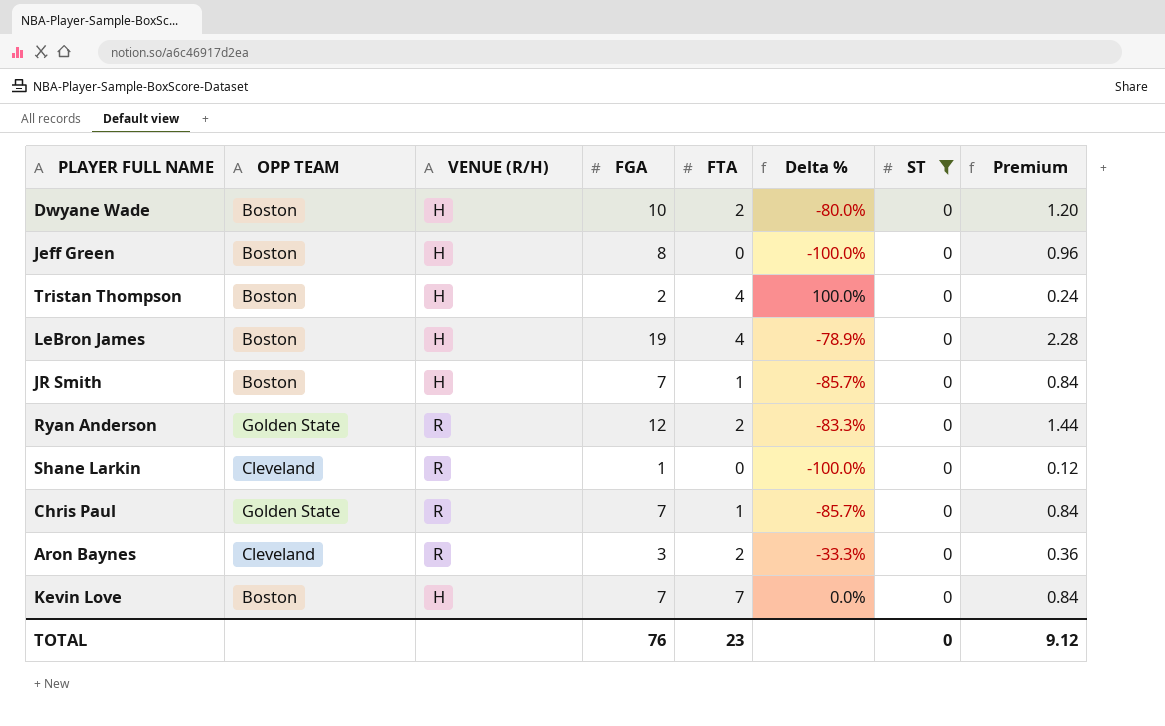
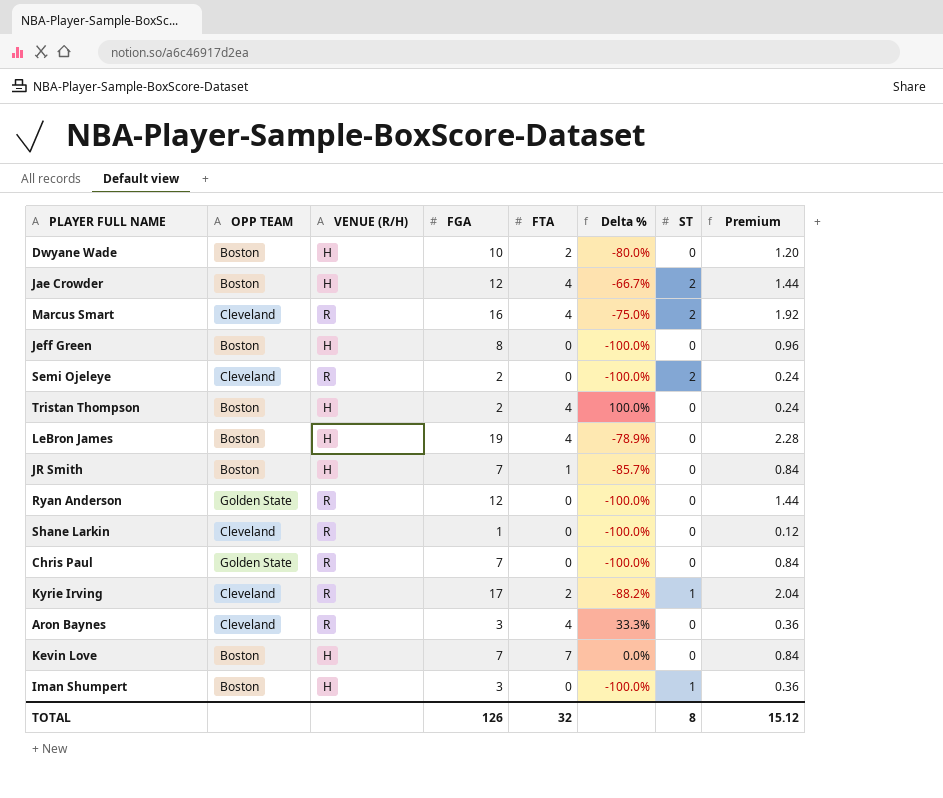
filter: ST = 0 -> none
Ryan Anderson | FTA: 2 -> 0
Ryan Anderson | Delta %: -83.3% -> -100.0%
Chris Paul | FTA: 1 -> 0
Chris Paul | Delta %: -85.7% -> -100.0%
Aron Baynes | FTA: 2 -> 4
Aron Baynes | Delta %: -33.3% -> 33.3%
TOTAL | FGA: 76 -> 126
TOTAL | FTA: 23 -> 32
TOTAL | ST: 0 -> 8
TOTAL | Premium: 9.12 -> 15.12

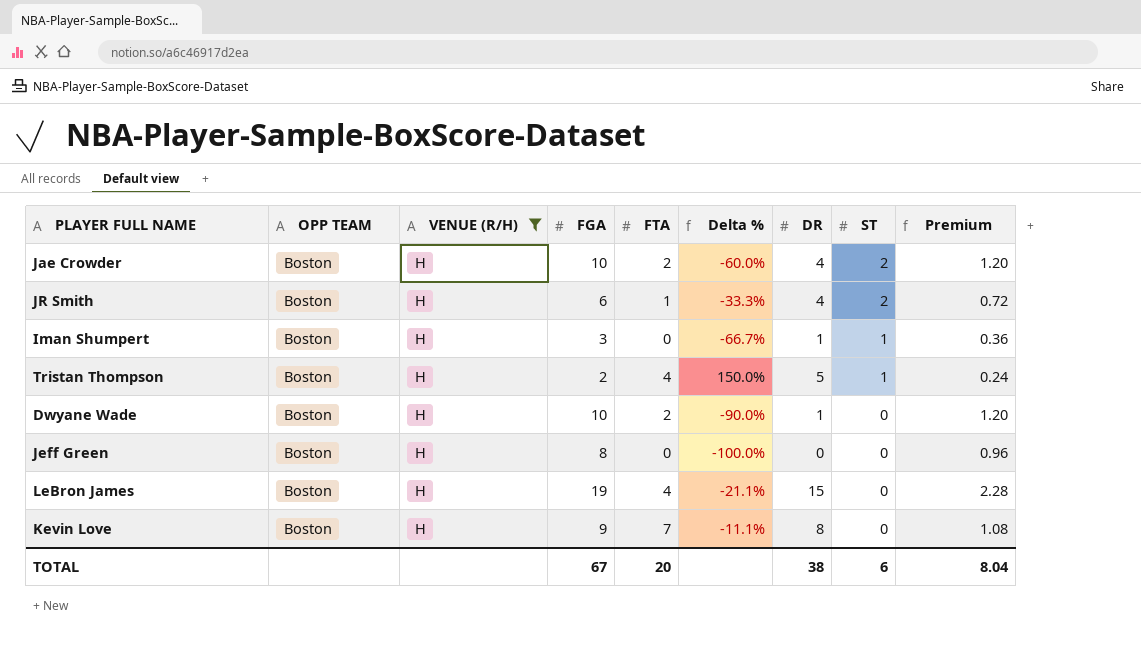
filter: none -> VENUE (R/H) = H
row order: none -> ST descending
column Delta % | formula: ([FTA] - [FGA]) / [FGA] -> ([DR] - [FGA]) / [FGA]
column DR | position: none -> 7
Jae Crowder | FGA: 12 -> 10
Jae Crowder | FTA: 4 -> 2
Jae Crowder | Premium: 1.44 -> 1.20
JR Smith | FGA: 7 -> 6
JR Smith | ST: 0 -> 2
JR Smith | Premium: 0.84 -> 0.72
Tristan Thompson | ST: 0 -> 1
Kevin Love | FGA: 7 -> 9
Kevin Love | Premium: 0.84 -> 1.08
TOTAL | FGA: 126 -> 67
TOTAL | FTA: 32 -> 20
TOTAL | ST: 8 -> 6
TOTAL | Premium: 15.12 -> 8.04

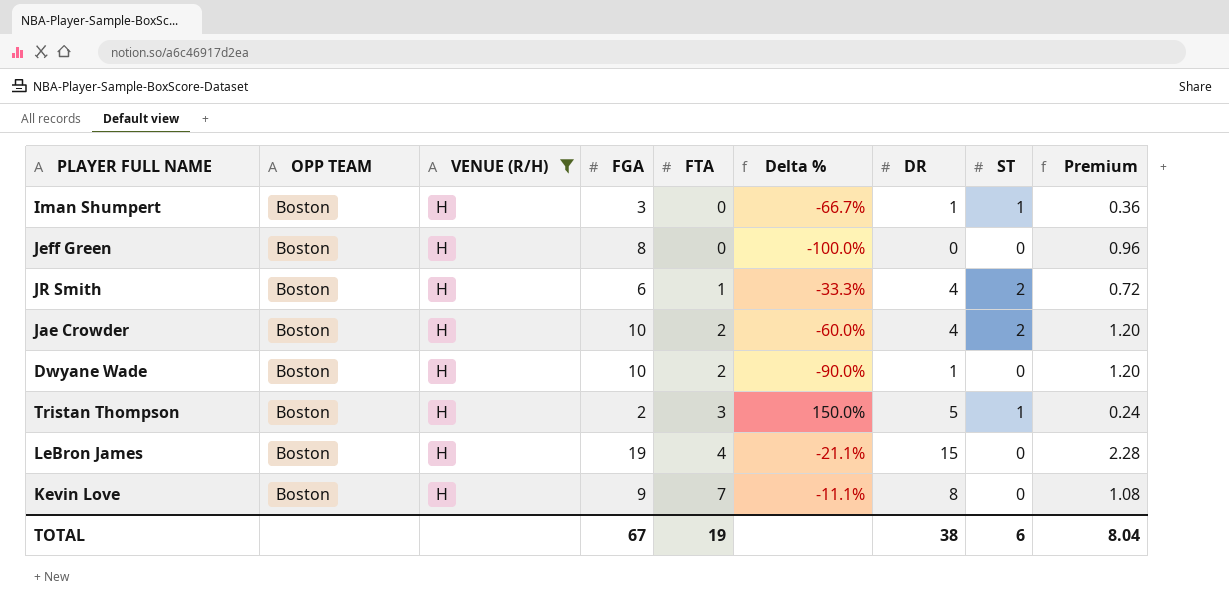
row order: ST descending -> FTA ascending
Tristan Thompson | FTA: 4 -> 3
TOTAL | FTA: 20 -> 19

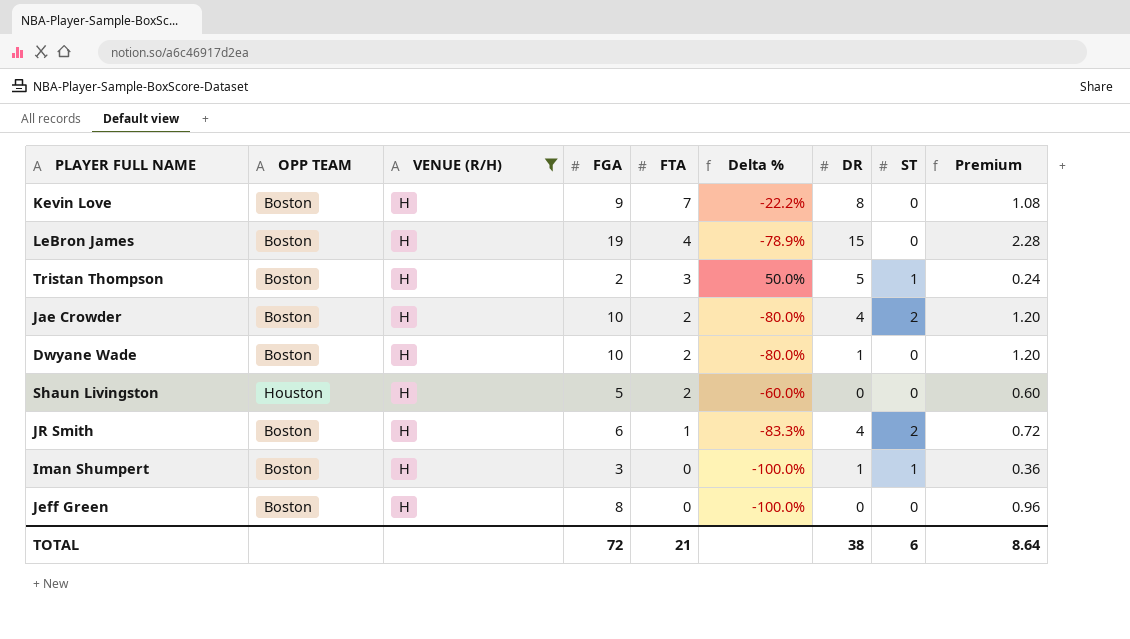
row order: FTA ascending -> FTA descending
column Delta % | formula: ([DR] - [FGA]) / [FGA] -> ([FTA] - [FGA]) / [FGA]
row Shaun Livingston: none -> Houston | H | 5 | 2 | -60.0% | 0 | 0 | 0.60
TOTAL | FGA: 67 -> 72
TOTAL | FTA: 19 -> 21
TOTAL | Premium: 8.04 -> 8.64

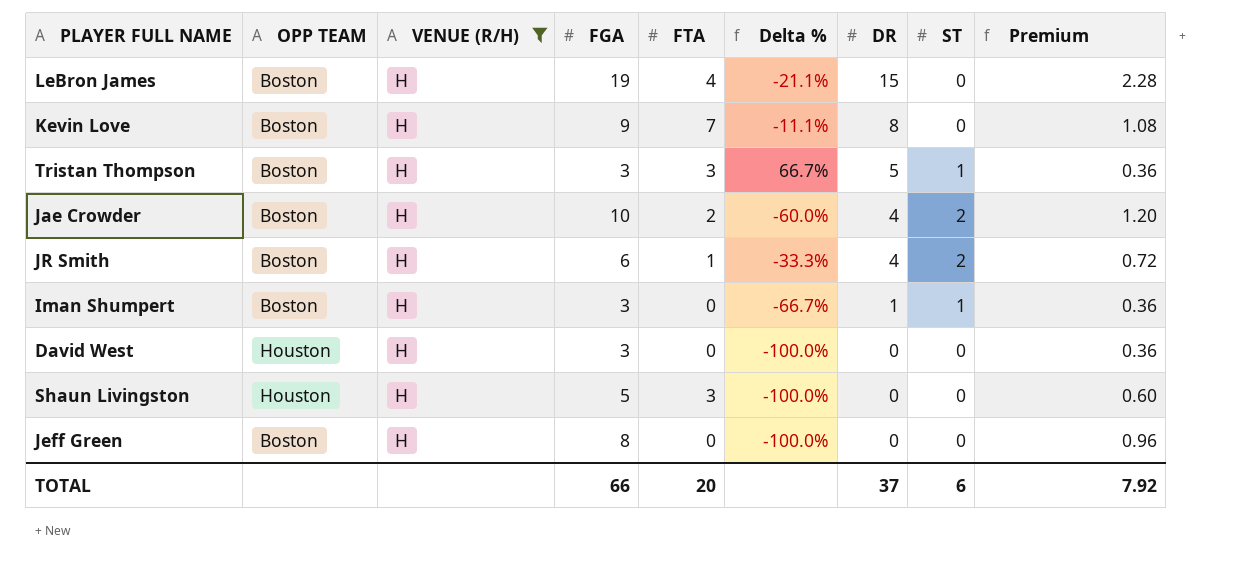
row order: FTA descending -> DR descending
column Delta % | formula: ([FTA] - [FGA]) / [FGA] -> ([DR] - [FGA]) / [FGA]
row Dwyane Wade: Boston | H | 10 | 2 | -80.0% | 1 | 0 | 1.20 -> none
Tristan Thompson | FGA: 2 -> 3
Tristan Thompson | Premium: 0.24 -> 0.36
row David West: none -> Houston | H | 3 | 0 | -100.0% | 0 | 0 | 0.36
Shaun Livingston | FTA: 2 -> 3
TOTAL | FGA: 72 -> 66
TOTAL | FTA: 21 -> 20
TOTAL | DR: 38 -> 37
TOTAL | Premium: 8.64 -> 7.92

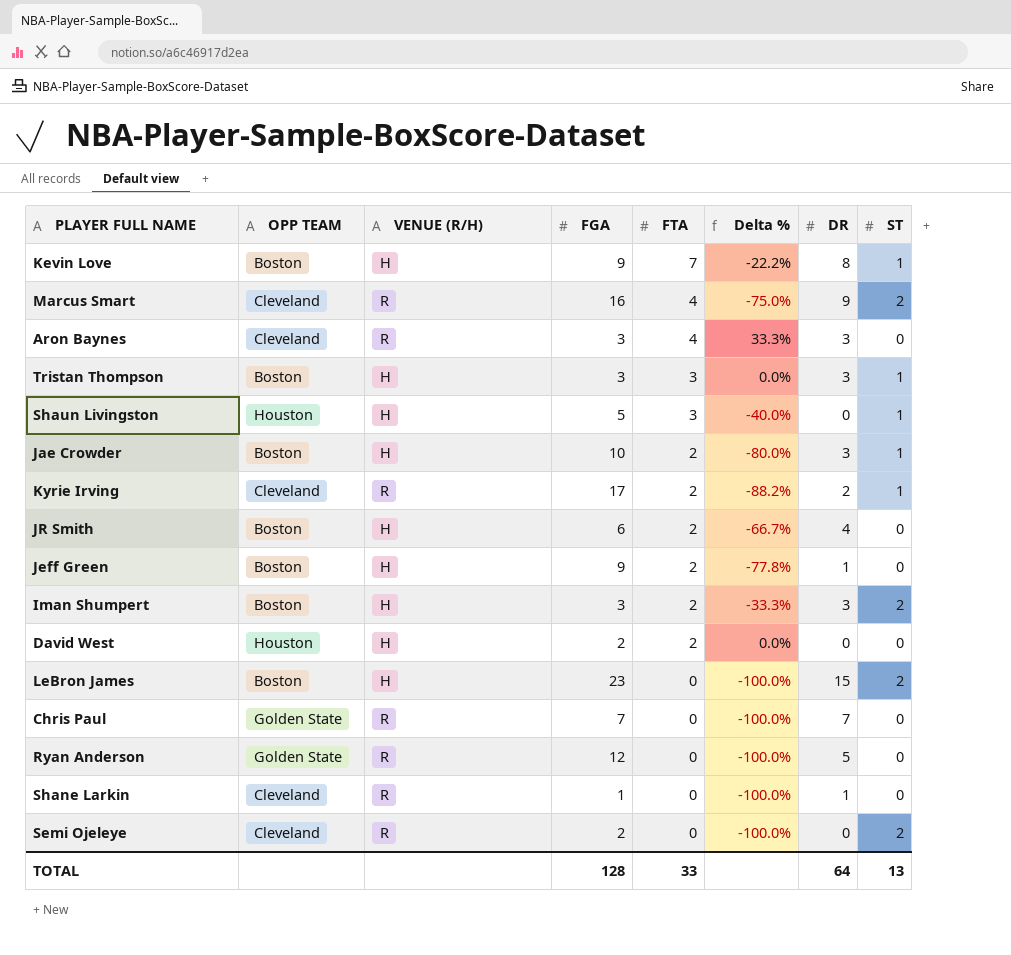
filter: VENUE (R/H) = H -> none
row order: DR descending -> FTA descending
column Premium | formula: [FGA] * 0.12 -> none
column Delta % | formula: ([DR] - [FGA]) / [FGA] -> ([FTA] - [FGA]) / [FGA]
Kevin Love | ST: 0 -> 1
Tristan Thompson | DR: 5 -> 3
Shaun Livingston | ST: 0 -> 1
Jae Crowder | DR: 4 -> 3
Jae Crowder | ST: 2 -> 1
JR Smith | FTA: 1 -> 2
JR Smith | ST: 2 -> 0
Jeff Green | FGA: 8 -> 9
Jeff Green | FTA: 0 -> 2
Jeff Green | DR: 0 -> 1
Iman Shumpert | FTA: 0 -> 2
Iman Shumpert | DR: 1 -> 3
Iman Shumpert | ST: 1 -> 2
David West | FGA: 3 -> 2
David West | FTA: 0 -> 2
LeBron James | FGA: 19 -> 23
LeBron James | FTA: 4 -> 0
LeBron James | ST: 0 -> 2
TOTAL | FGA: 66 -> 128
TOTAL | FTA: 20 -> 33
TOTAL | DR: 37 -> 64
TOTAL | ST: 6 -> 13

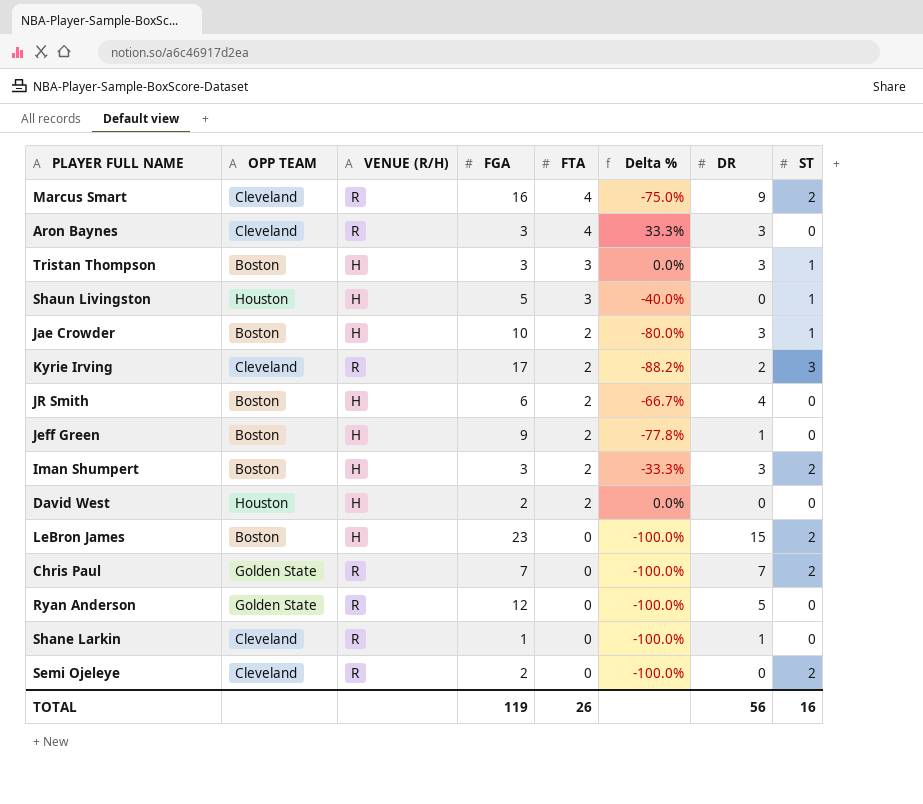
row Kevin Love: Boston | H | 9 | 7 | -22.2% | 8 | 1 -> none
Kyrie Irving | ST: 1 -> 3
Chris Paul | ST: 0 -> 2
TOTAL | FGA: 128 -> 119
TOTAL | FTA: 33 -> 26
TOTAL | DR: 64 -> 56
TOTAL | ST: 13 -> 16

